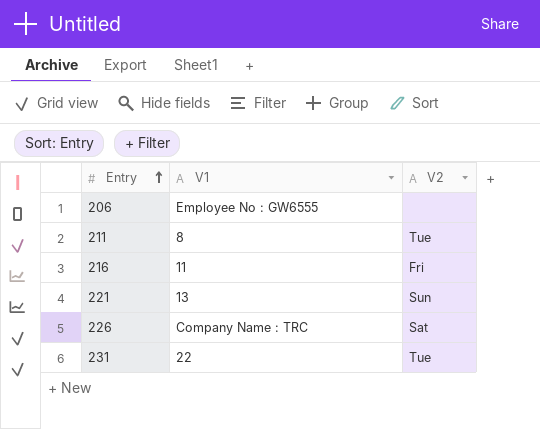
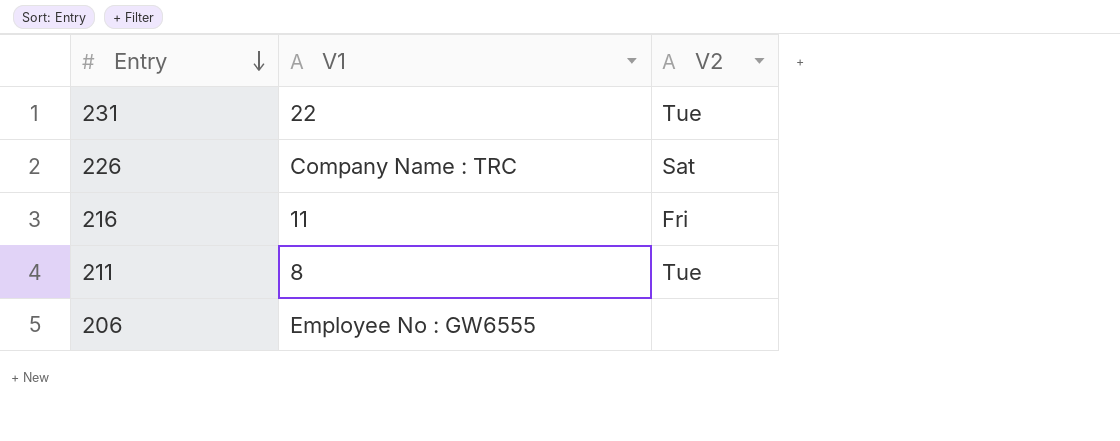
row order: Entry ascending -> Entry descending
row 221: 13 | Sun -> none

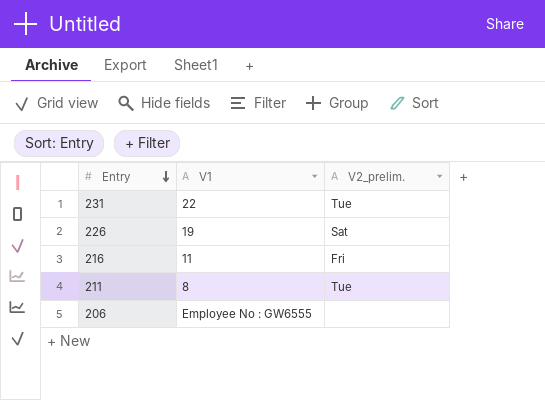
column name: V2 -> V2_prelim.
226 | V1: Company Name : TRC -> 19

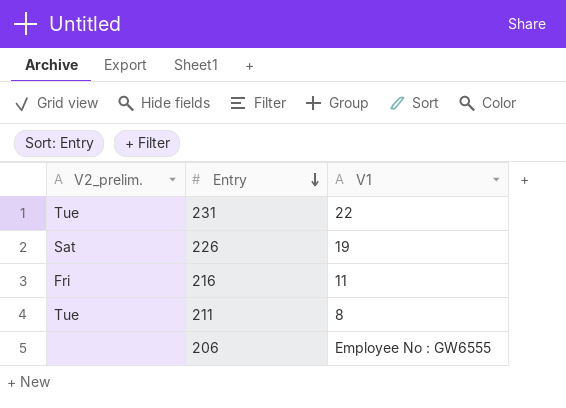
column V2_prelim. | position: 3 -> 1

